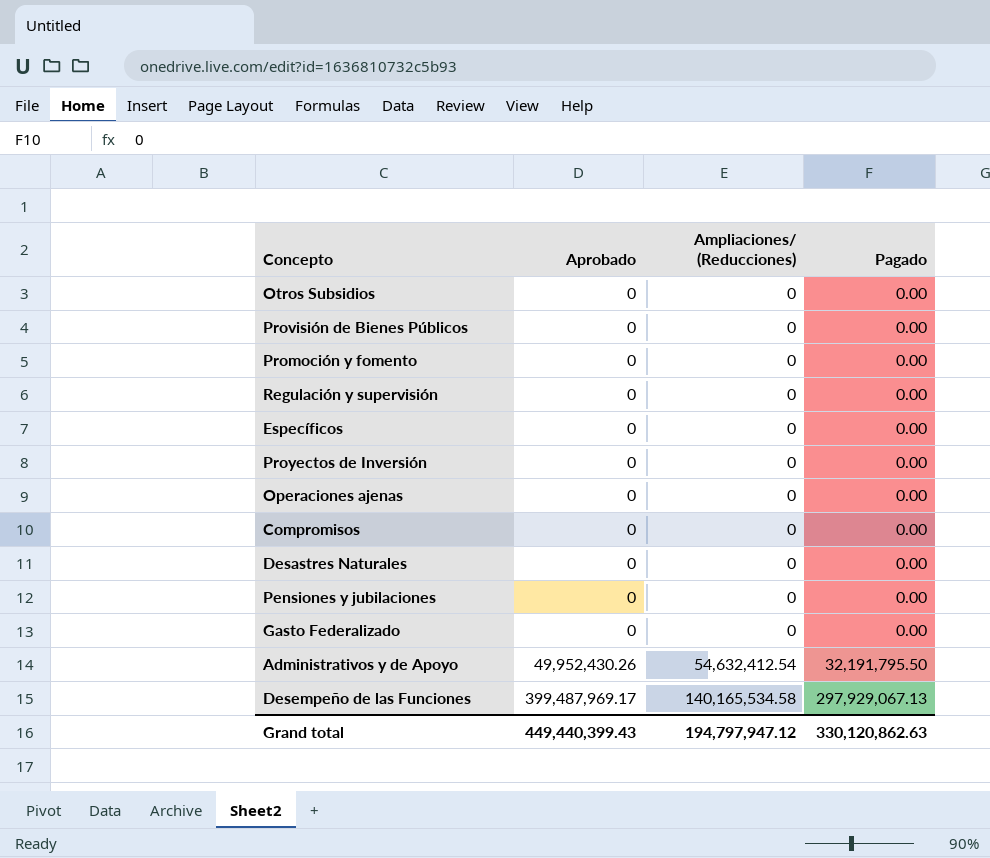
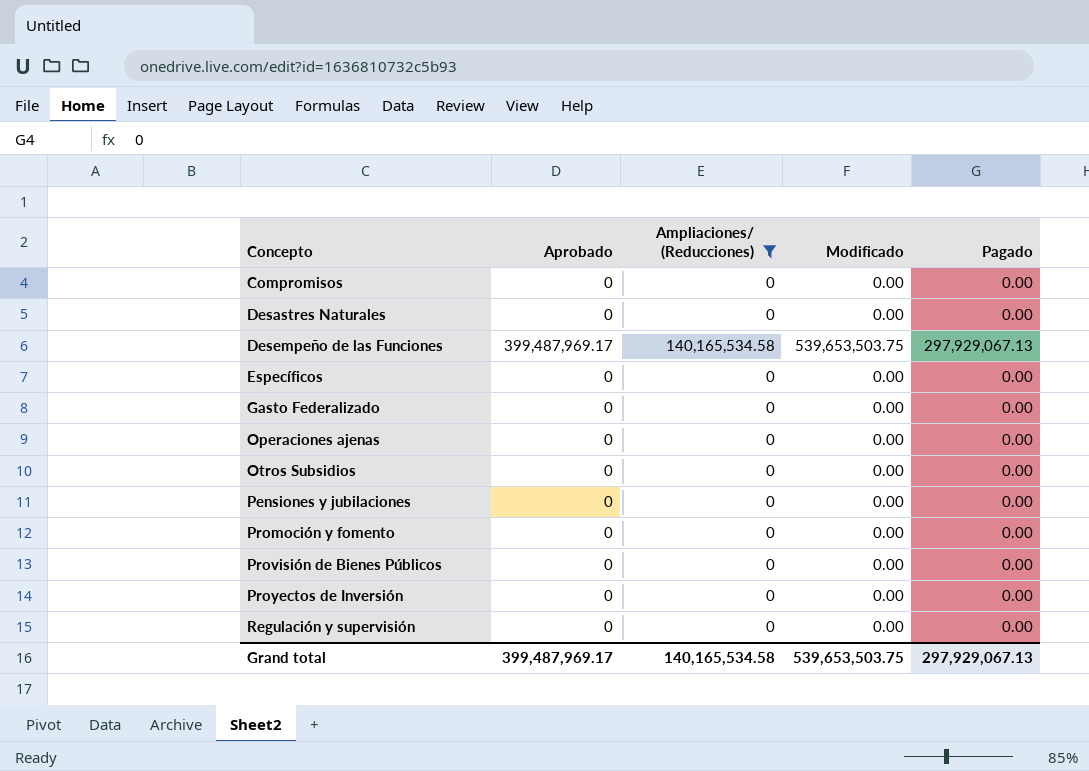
filter: none -> Ampliaciones/ (Reducciones) != 54,632,412.54
row order: Aprobado ascending -> Concepto ascending
column Modificado | position: none -> 4
Grand total | Aprobado: 449,440,399.43 -> 399,487,969.17
Grand total | Ampliaciones/ (Reducciones): 194,797,947.12 -> 140,165,534.58
Grand total | Pagado: 330,120,862.63 -> 297,929,067.13

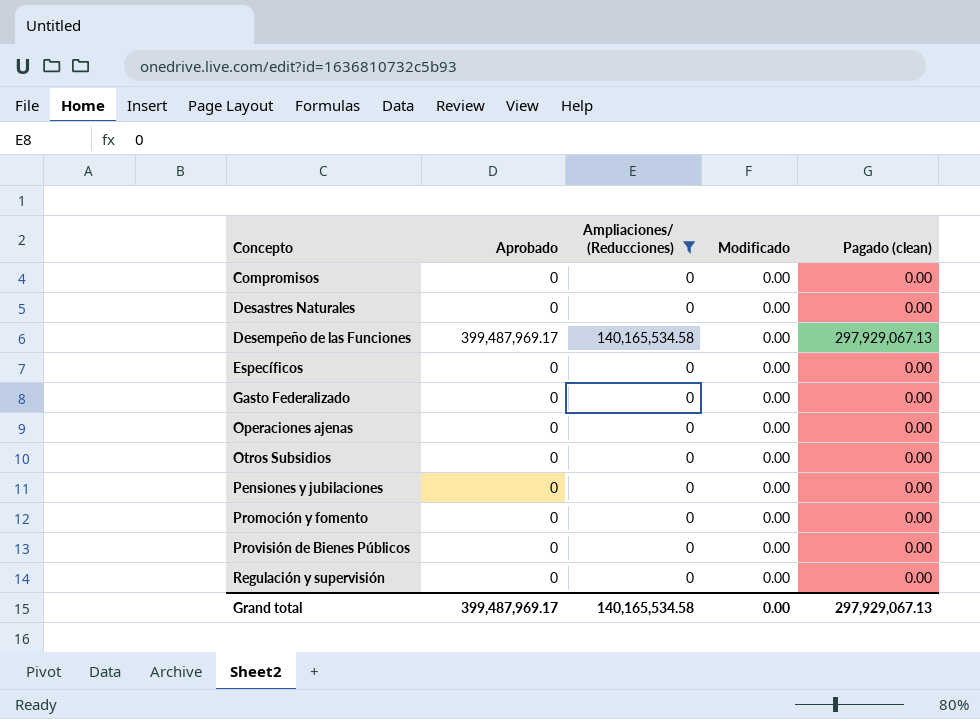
column name: Pagado -> Pagado (clean)
row Proyectos de Inversión: 0 | 0 | 0.00 | 0.00 -> none
Desempeño de las Funciones | Modificado: 539,653,503.75 -> 0.00
Grand total | Modificado: 539,653,503.75 -> 0.00

